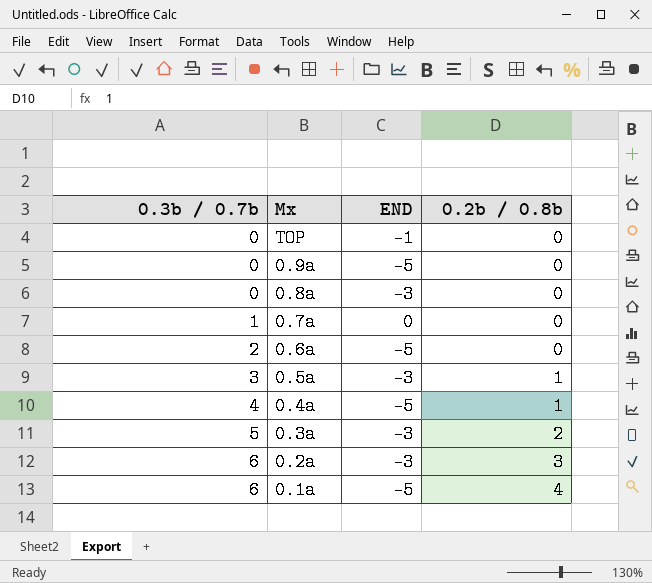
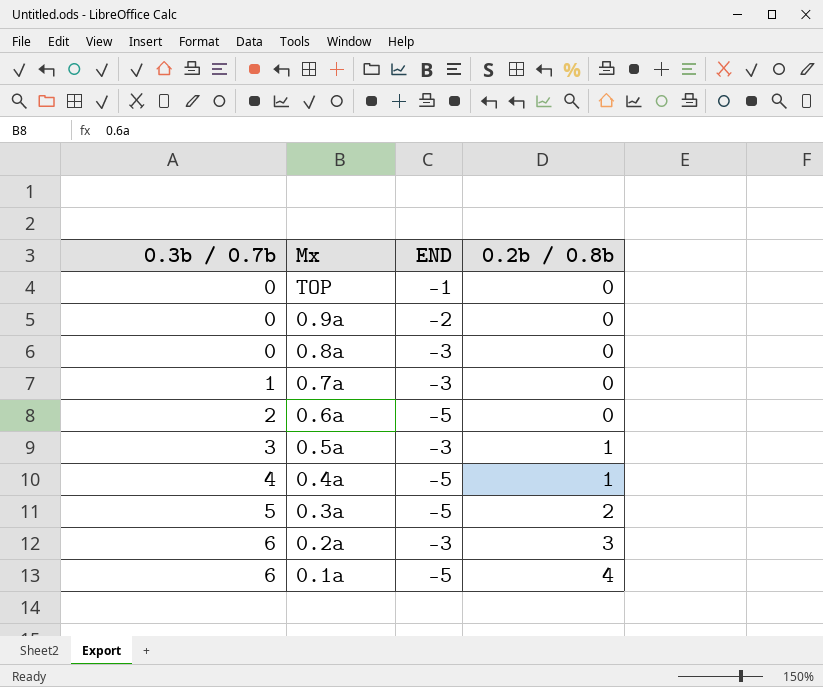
0.9a | END: -5 -> -2
0.7a | END: 0 -> -3
0.3a | END: -3 -> -5

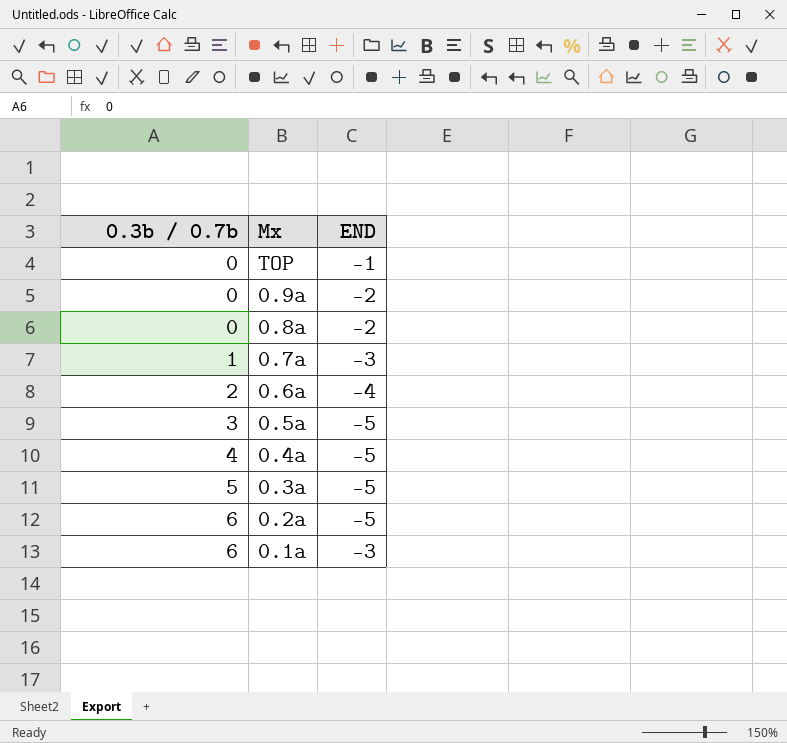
column 0.2b / 0.8b | position: 4 -> none
0.8a | END: -3 -> -2
0.6a | END: -5 -> -4
0.5a | END: -3 -> -5
0.2a | END: -3 -> -5
0.1a | END: -5 -> -3

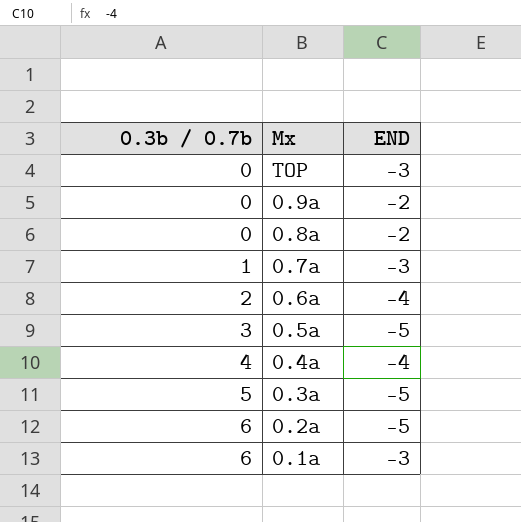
TOP | END: -1 -> -3
0.4a | END: -5 -> -4

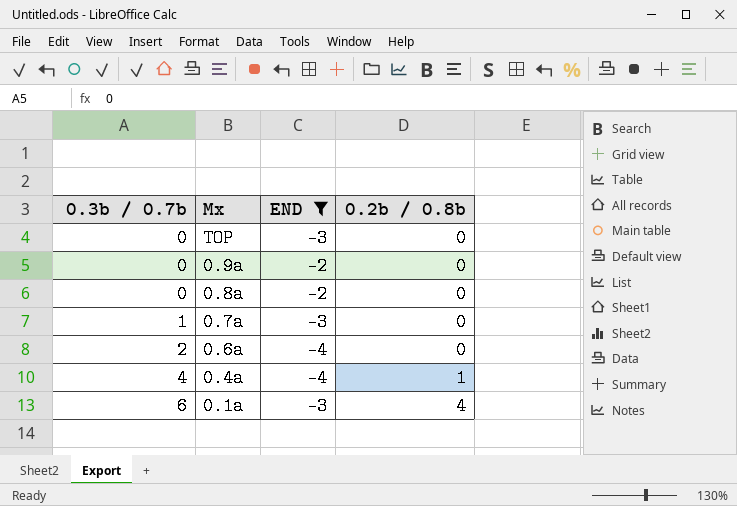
filter: none -> END != -5
column 0.2b / 0.8b | position: none -> 4

